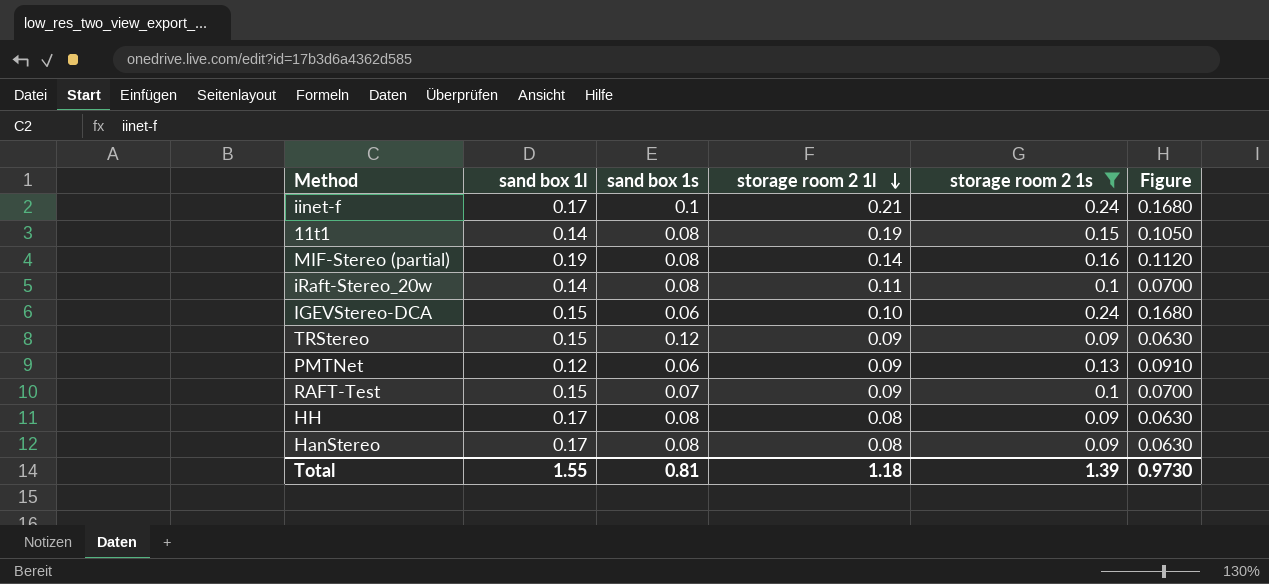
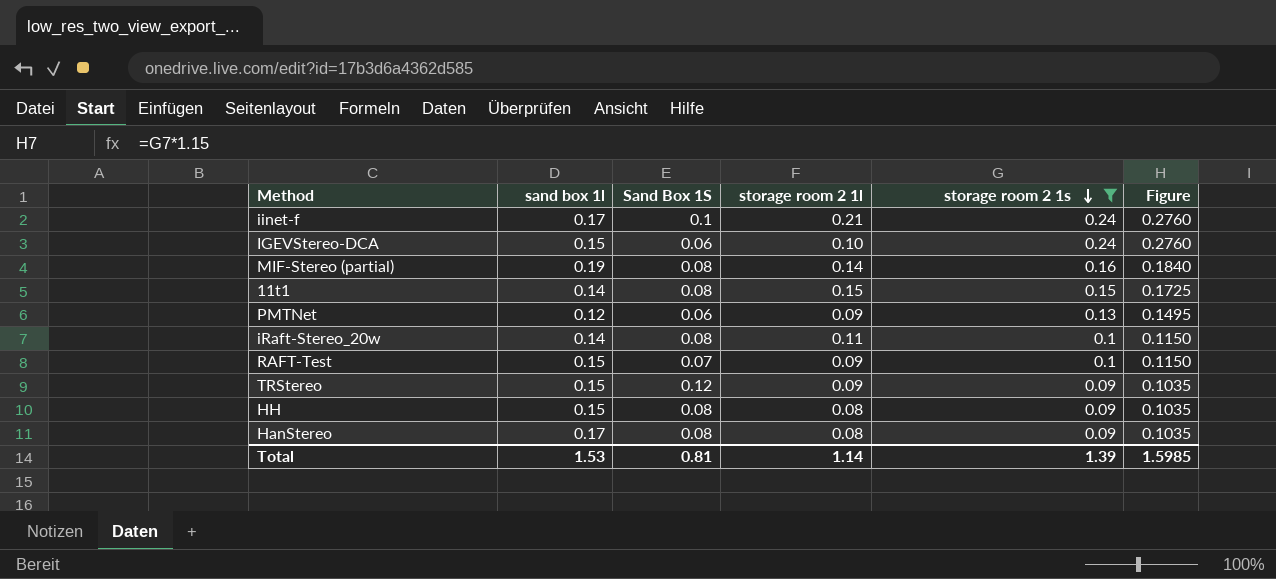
row order: storage room 2 1l descending -> storage room 2 1s descending
column name: sand box 1s -> Sand Box 1S
column Figure | formula: [storage room 2 1s] * 0.7 -> [storage room 2 1s] * 1.15
11t1 | storage room 2 1l: 0.19 -> 0.15
HH | sand box 1l: 0.17 -> 0.15
Total | sand box 1l: 1.55 -> 1.53
Total | storage room 2 1l: 1.18 -> 1.14
Total | Figure: 0.9730 -> 1.5985

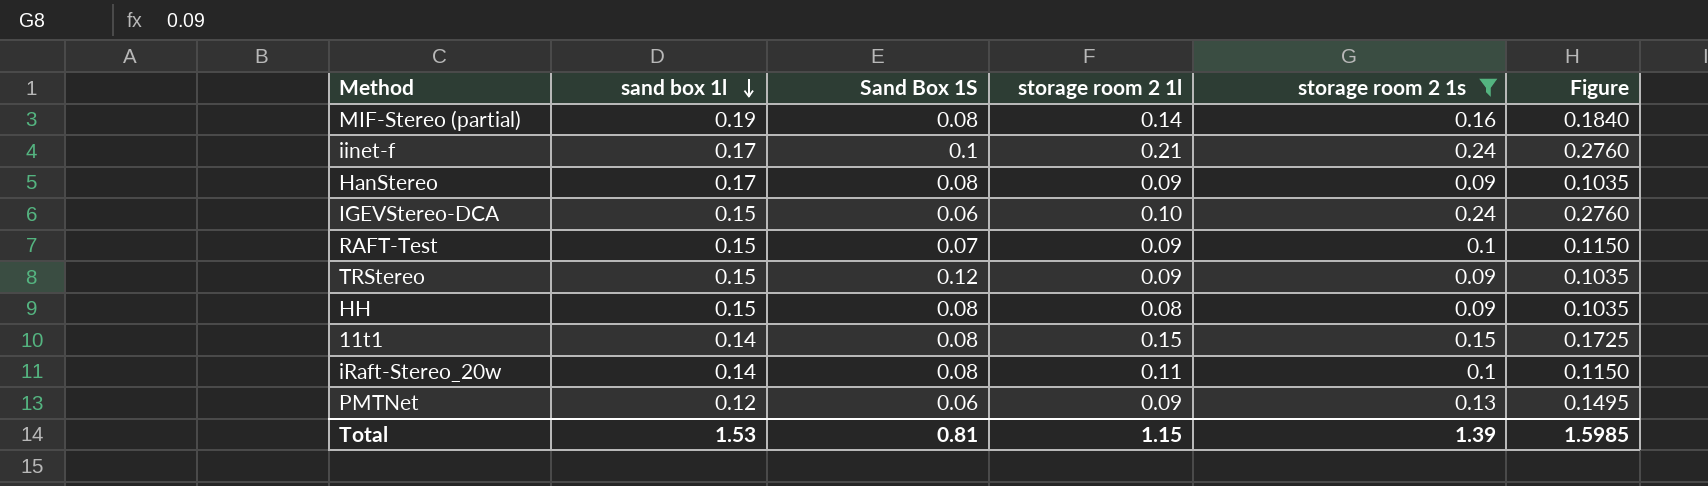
row order: storage room 2 1s descending -> sand box 1l descending
HanStereo | storage room 2 1l: 0.08 -> 0.09
Total | storage room 2 1l: 1.14 -> 1.15

